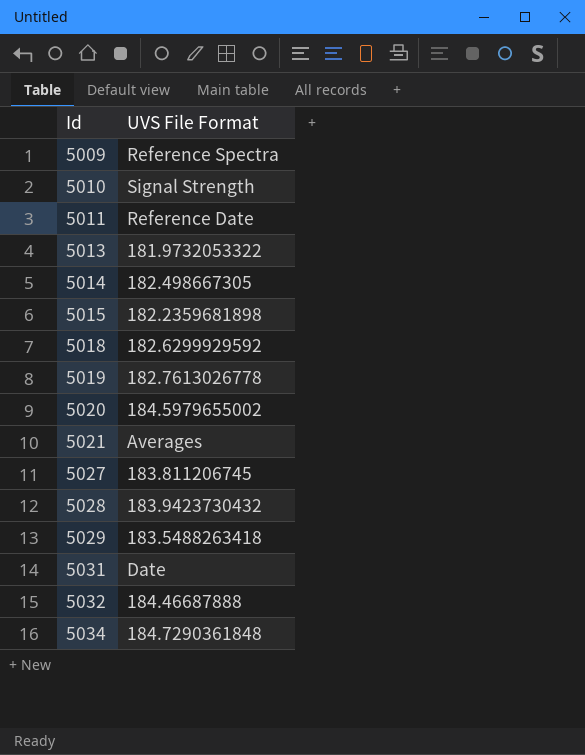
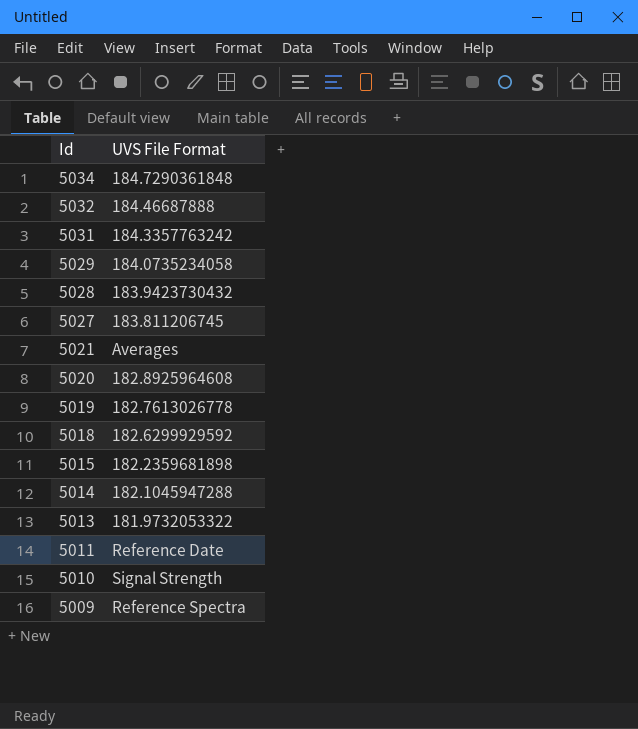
row order: Id ascending -> Id descending
5031 | UVS File Format: Date -> 184.3357763242
5029 | UVS File Format: 183.5488263418 -> 184.0735234058
5020 | UVS File Format: 184.5979655002 -> 182.8925964608
5014 | UVS File Format: 182.498667305 -> 182.1045947288

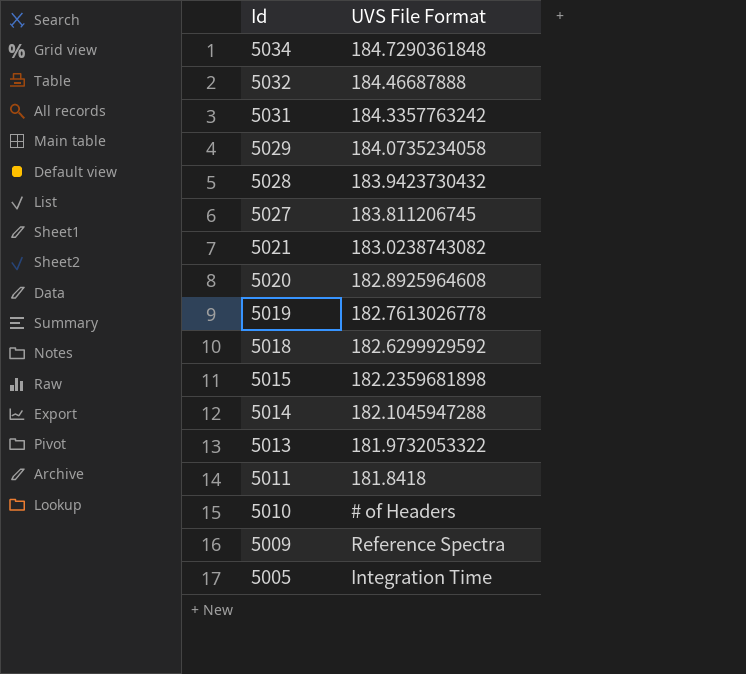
5021 | UVS File Format: Averages -> 183.0238743082
5011 | UVS File Format: Reference Date -> 181.8418
5010 | UVS File Format: Signal Strength -> # of Headers
row 5005: none -> Integration Time

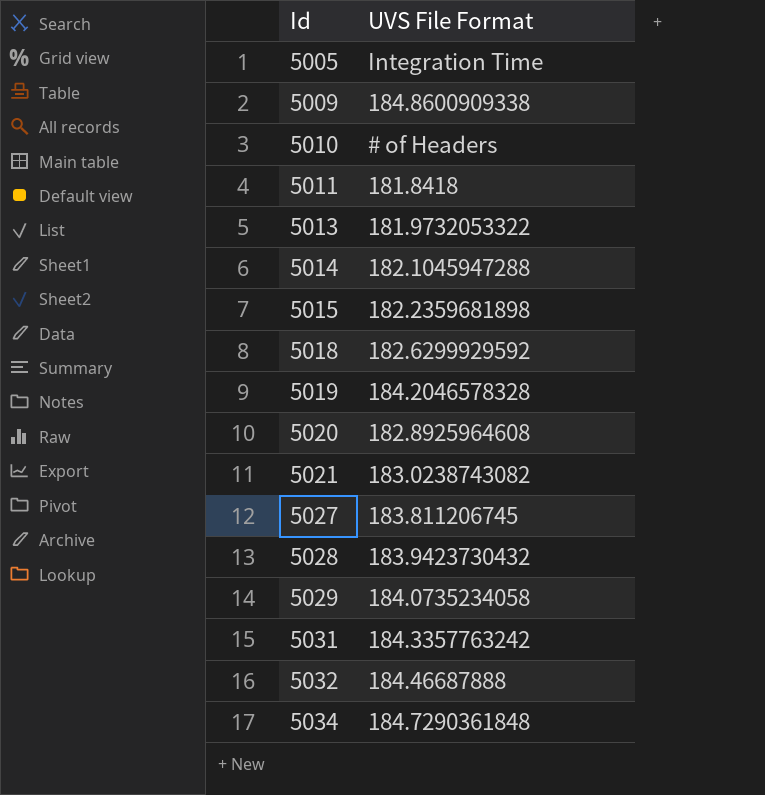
row order: Id descending -> Id ascending
5009 | UVS File Format: Reference Spectra -> 184.8600909338
5019 | UVS File Format: 182.7613026778 -> 184.2046578328

